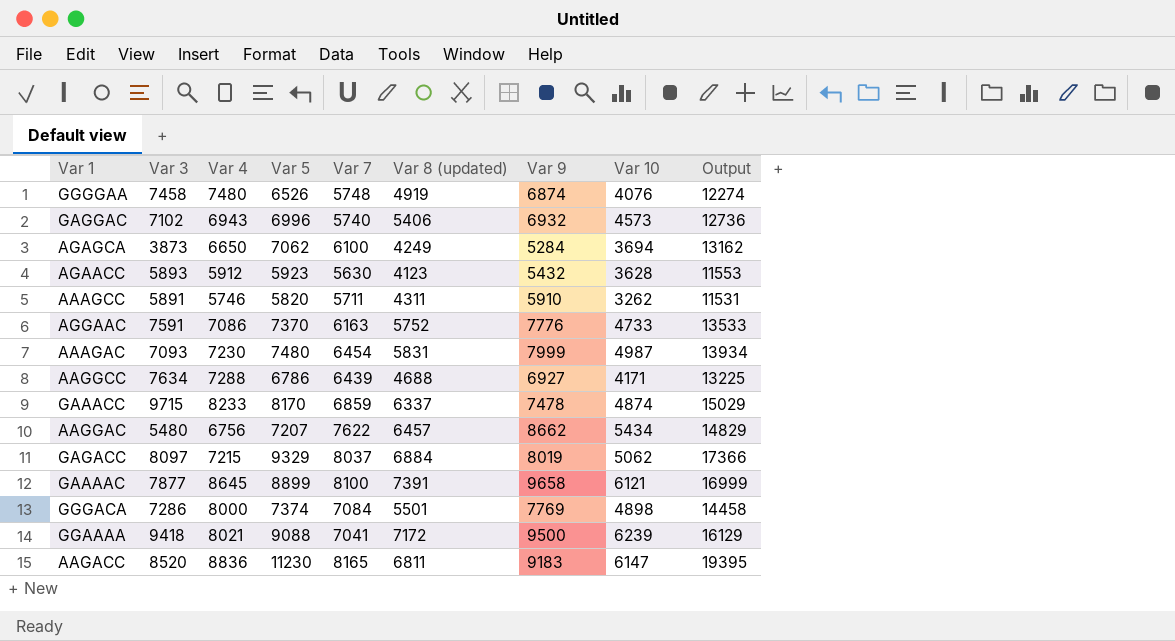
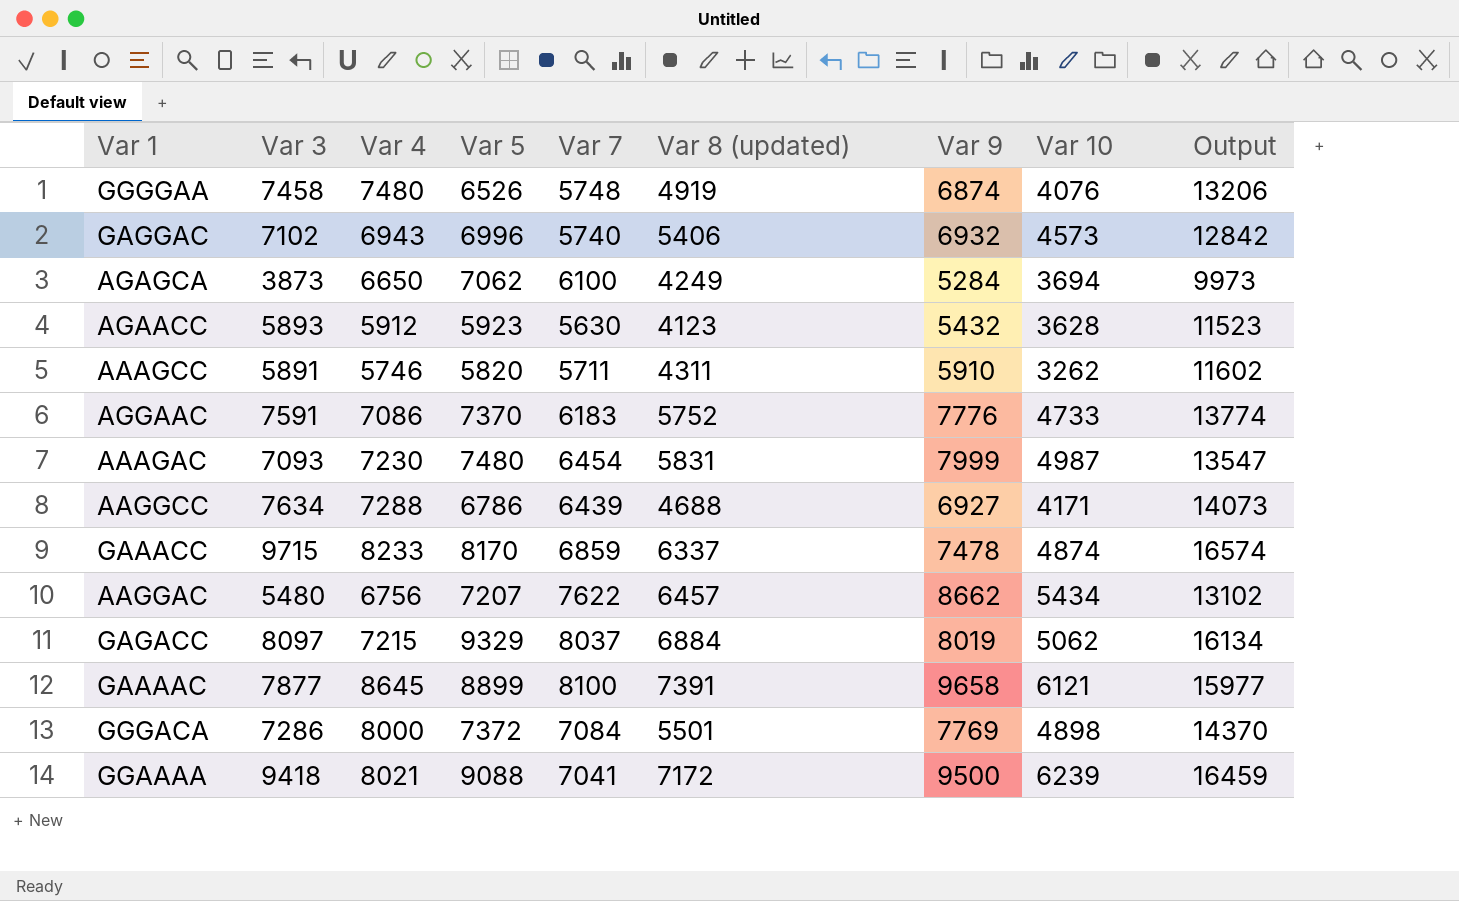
column Output | formula: [Var 5] + [Var 7] -> [Var 3] + [Var 7]
row AAGACC: 8520 | 8836 | 11230 | 8165 | 6811 | 9183 | 6147 | 19395 -> none
AGGAAC | Var 7: 6163 -> 6183
GGGACA | Var 5: 7374 -> 7372

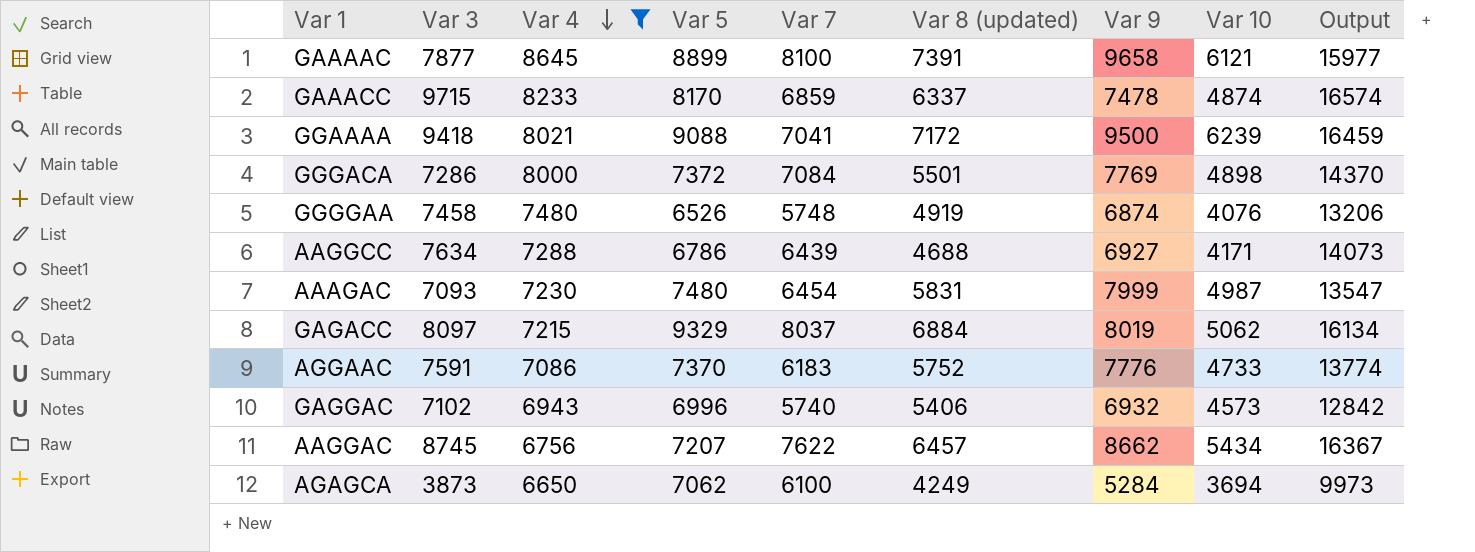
filter: none -> Var 4 >= 6650
row order: none -> Var 4 descending
AAGGAC | Var 3: 5480 -> 8745
AAGGAC | Output: 13102 -> 16367

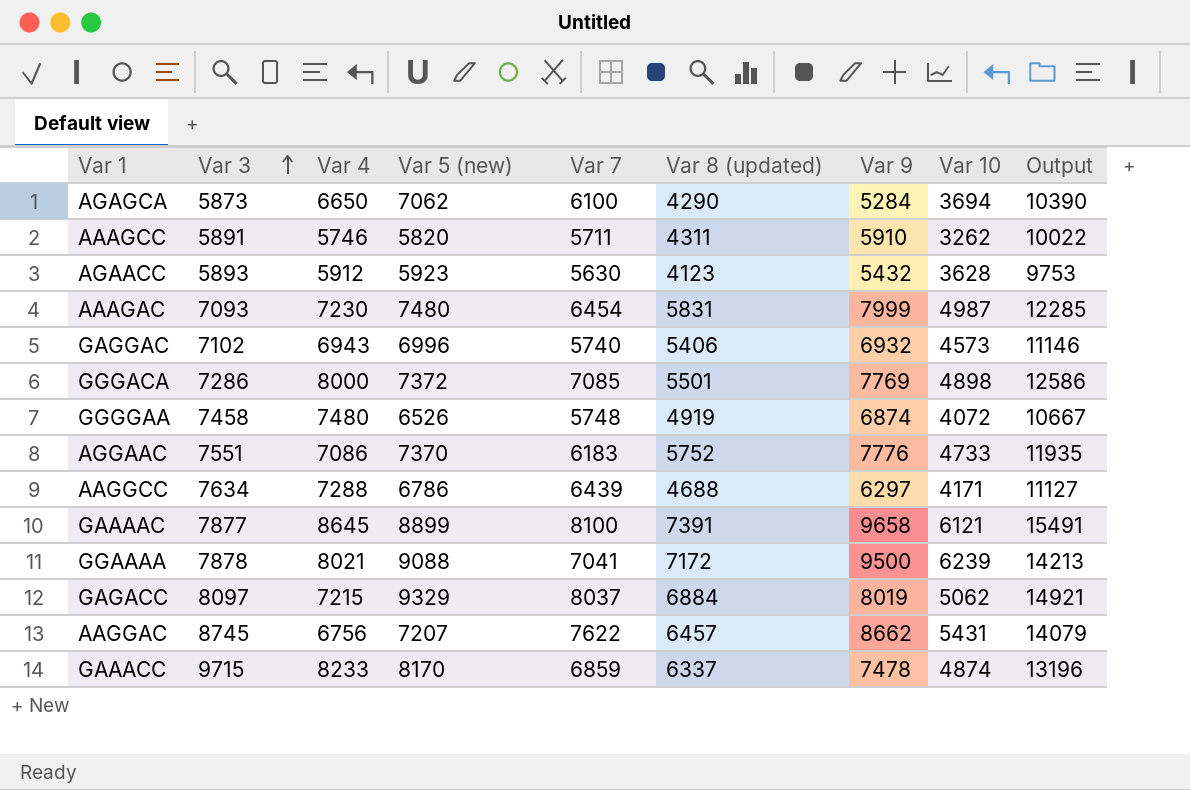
filter: Var 4 >= 6650 -> none
row order: Var 4 descending -> Var 3 ascending
column name: Var 5 -> Var 5 (new)
column Output | formula: [Var 3] + [Var 7] -> [Var 7] + [Var 8 (updated)]
AGAGCA | Var 3: 3873 -> 5873
AGAGCA | Var 8 (updated): 4249 -> 4290
GGGACA | Var 7: 7084 -> 7085
GGGGAA | Var 10: 4076 -> 4072
AGGAAC | Var 3: 7591 -> 7551
AAGGCC | Var 9: 6927 -> 6297
GGAAAA | Var 3: 9418 -> 7878
AAGGAC | Var 10: 5434 -> 5431

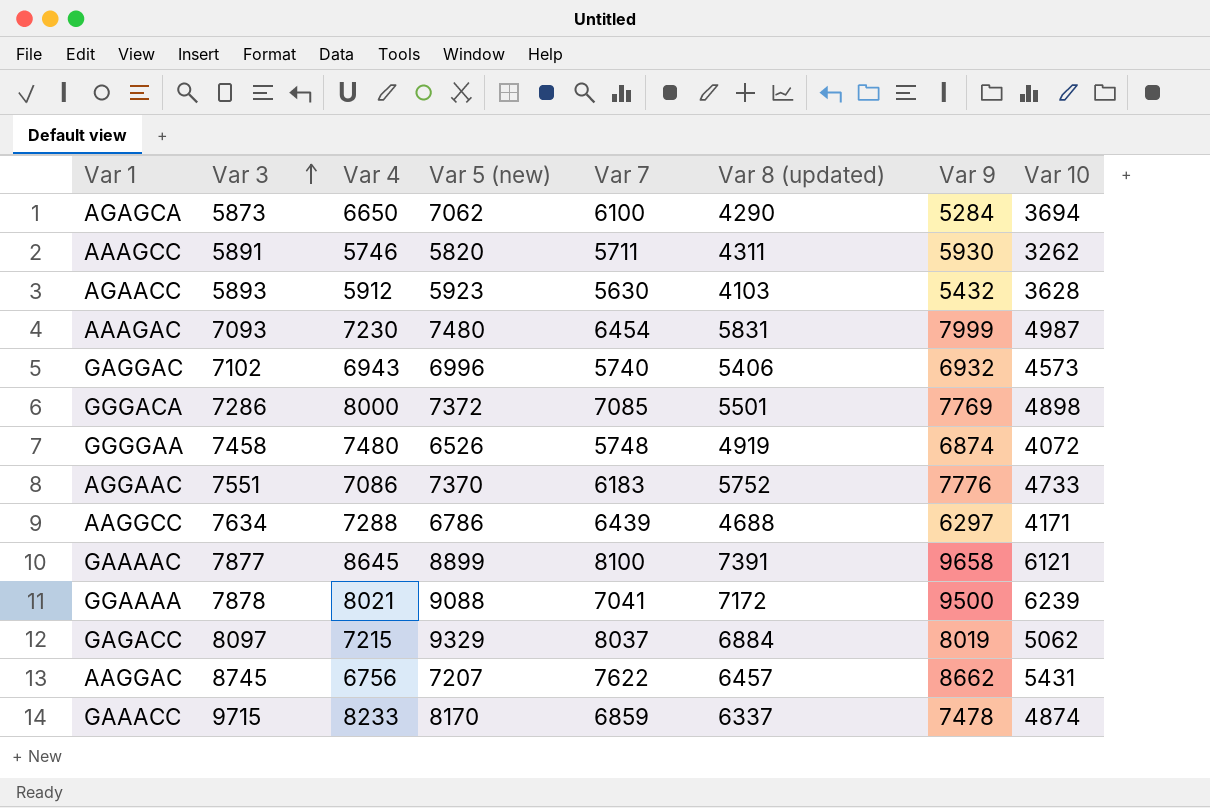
column Output | formula: [Var 7] + [Var 8 (updated)] -> none
AAAGCC | Var 9: 5910 -> 5930
AGAACC | Var 8 (updated): 4123 -> 4103

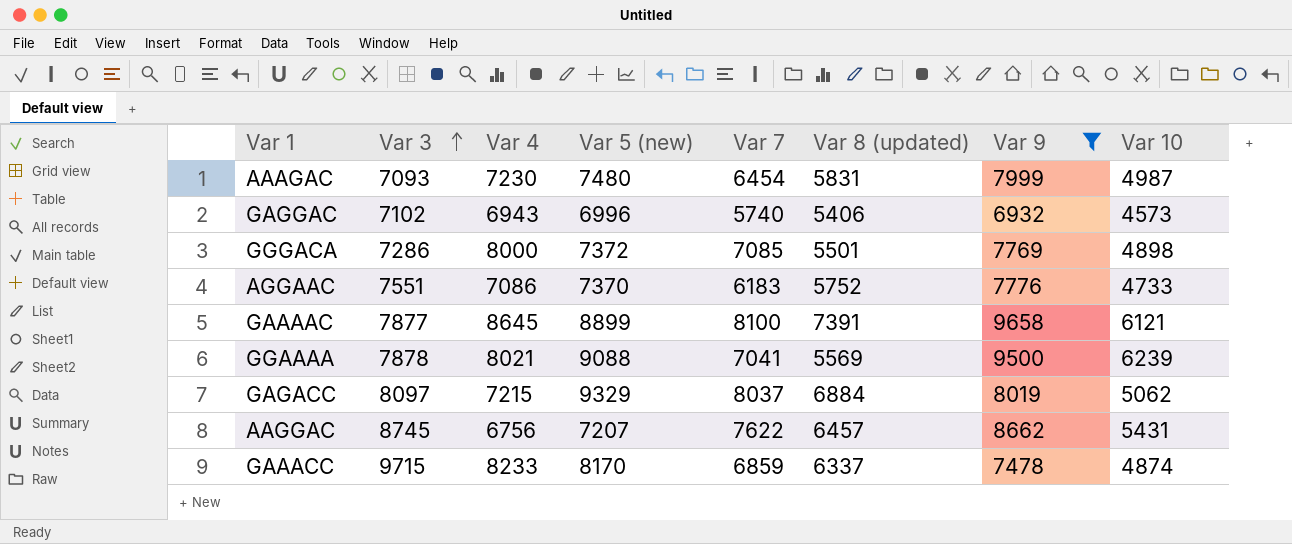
filter: none -> Var 9 >= 6932
GGAAAA | Var 8 (updated): 7172 -> 5569

